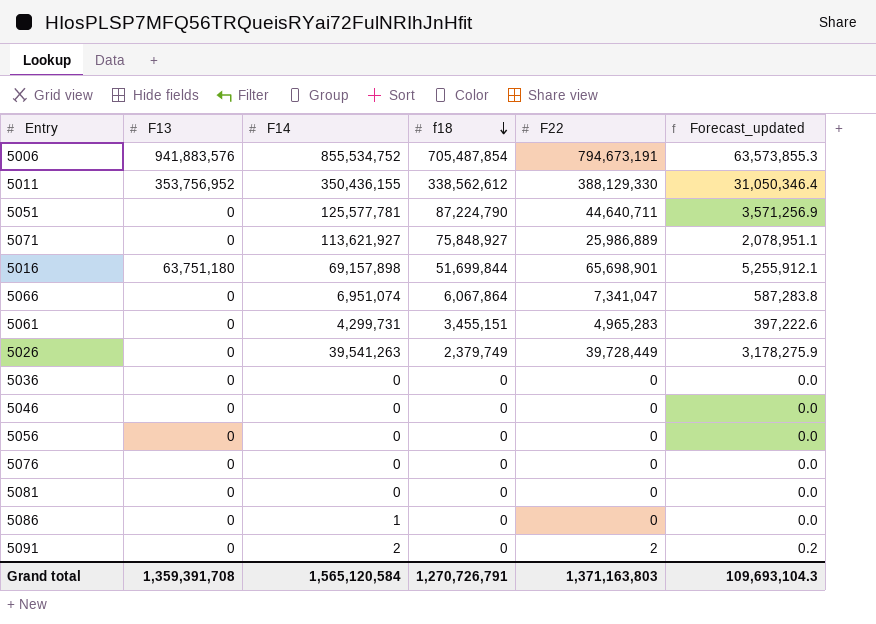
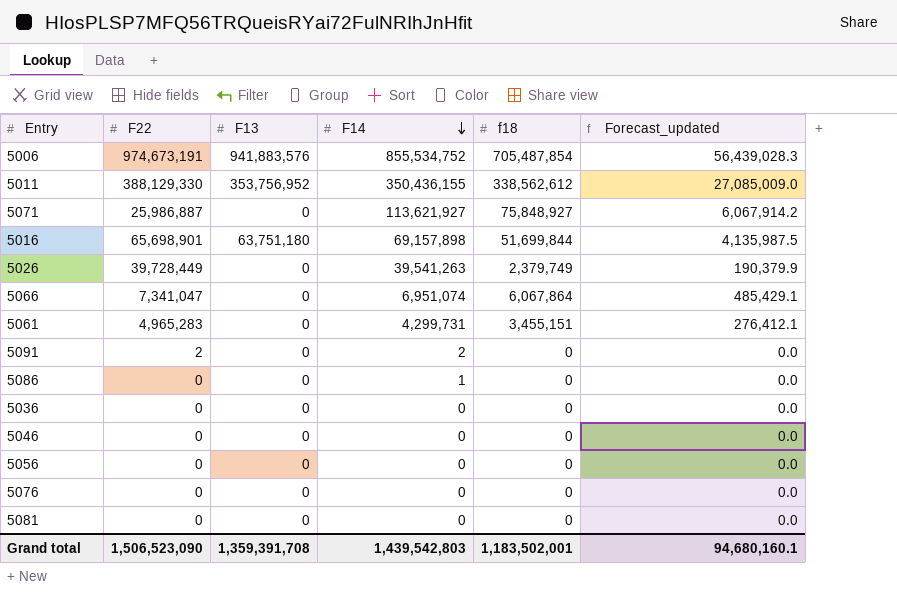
row order: f18 descending -> F14 descending
column F22 | position: 5 -> 2
column Forecast_updated | formula: [F22] * 0.08 -> [f18] * 0.08
row 5051: 0 | 125,577,781 | 87,224,790 | 44,640,711 | 3,571,256.9 -> none
5006 | F22: 794,673,191 -> 974,673,191
5071 | F22: 25,986,889 -> 25,986,887
Grand total | F22: 1,371,163,803 -> 1,506,523,090
Grand total | F14: 1,565,120,584 -> 1,439,542,803
Grand total | f18: 1,270,726,791 -> 1,183,502,001
Grand total | Forecast_updated: 109,693,104.3 -> 94,680,160.1

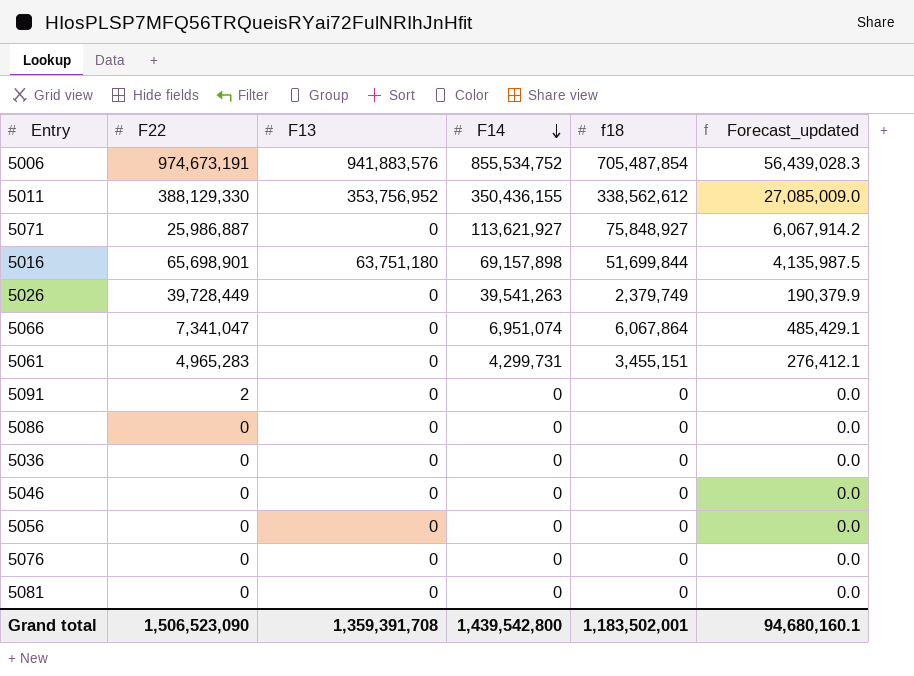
5091 | F14: 2 -> 0
5086 | F14: 1 -> 0
Grand total | F14: 1,439,542,803 -> 1,439,542,800

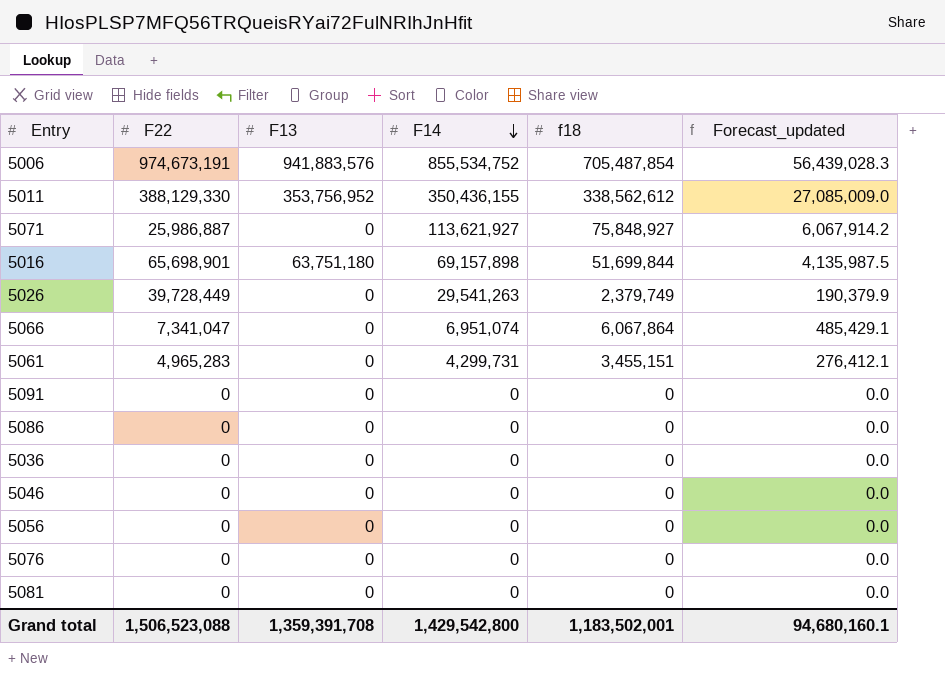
5026 | F14: 39,541,263 -> 29,541,263
5091 | F22: 2 -> 0
Grand total | F22: 1,506,523,090 -> 1,506,523,088
Grand total | F14: 1,439,542,800 -> 1,429,542,800

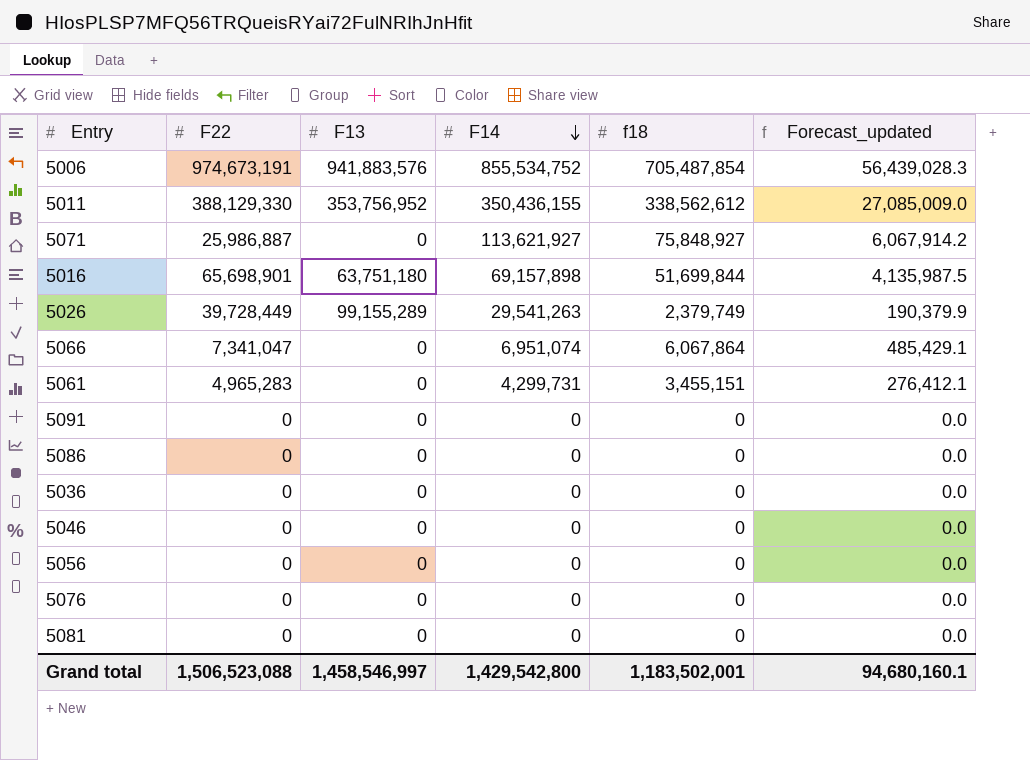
5026 | F13: 0 -> 99,155,289
Grand total | F13: 1,359,391,708 -> 1,458,546,997

